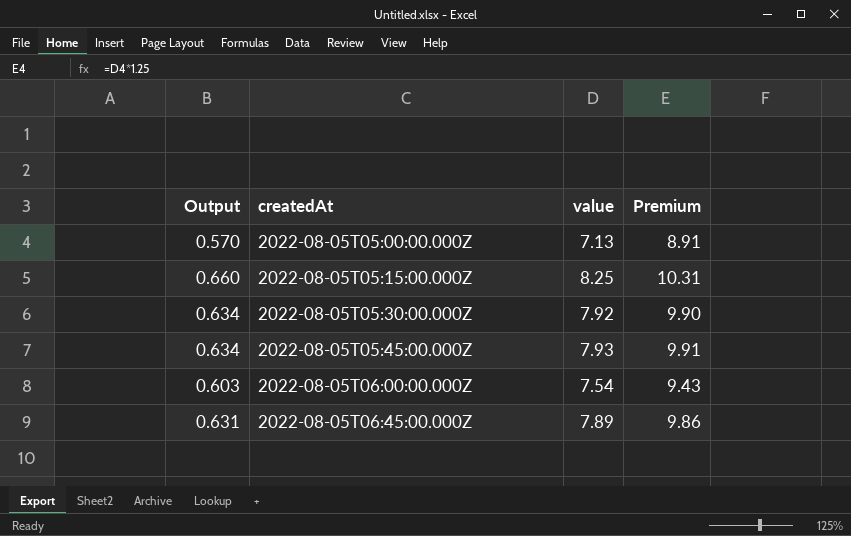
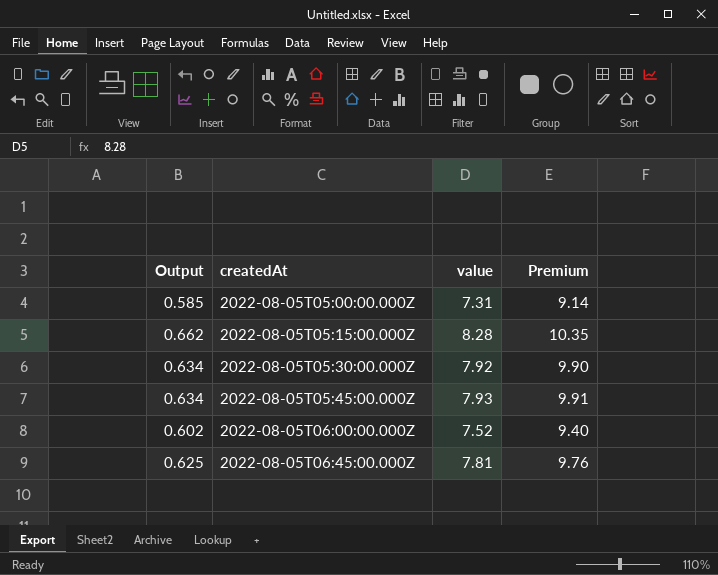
2022-08-05T05:00:00.000Z | Output: 0.570 -> 0.585
2022-08-05T05:00:00.000Z | value: 7.13 -> 7.31
2022-08-05T05:00:00.000Z | Premium: 8.91 -> 9.14
2022-08-05T05:15:00.000Z | Output: 0.660 -> 0.662
2022-08-05T05:15:00.000Z | value: 8.25 -> 8.28
2022-08-05T05:15:00.000Z | Premium: 10.31 -> 10.35
2022-08-05T06:00:00.000Z | Output: 0.603 -> 0.602
2022-08-05T06:00:00.000Z | value: 7.54 -> 7.52
2022-08-05T06:00:00.000Z | Premium: 9.43 -> 9.40
2022-08-05T06:45:00.000Z | Output: 0.631 -> 0.625
2022-08-05T06:45:00.000Z | value: 7.89 -> 7.81
2022-08-05T06:45:00.000Z | Premium: 9.86 -> 9.76

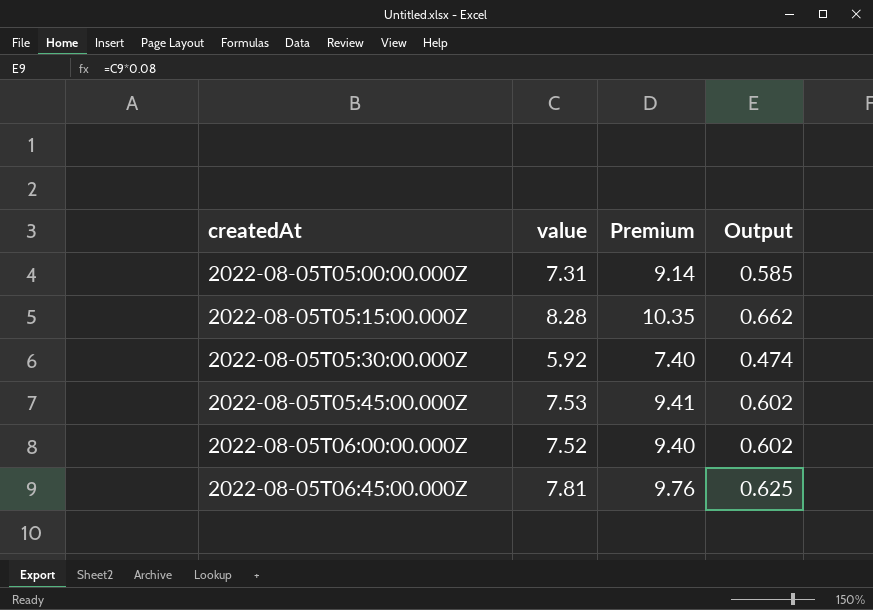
column Output | position: 1 -> 4
2022-08-05T05:30:00.000Z | value: 7.92 -> 5.92
2022-08-05T05:30:00.000Z | Premium: 9.90 -> 7.40
2022-08-05T05:30:00.000Z | Output: 0.634 -> 0.474
2022-08-05T05:45:00.000Z | value: 7.93 -> 7.53
2022-08-05T05:45:00.000Z | Premium: 9.91 -> 9.41
2022-08-05T05:45:00.000Z | Output: 0.634 -> 0.602

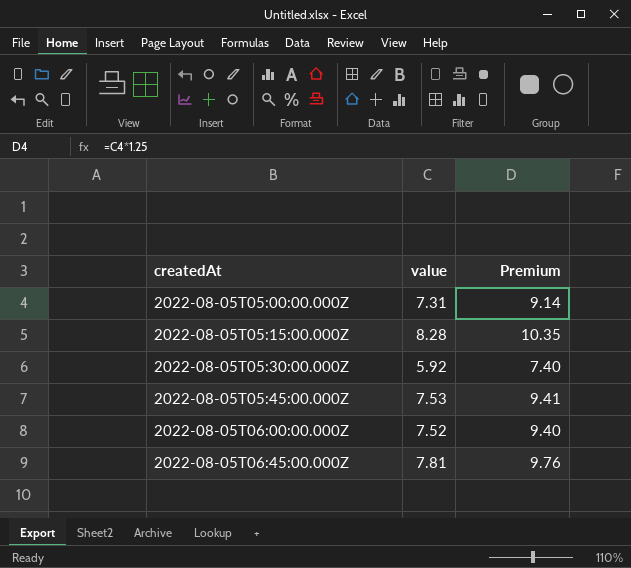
column Output | formula: [value] * 0.08 -> none

